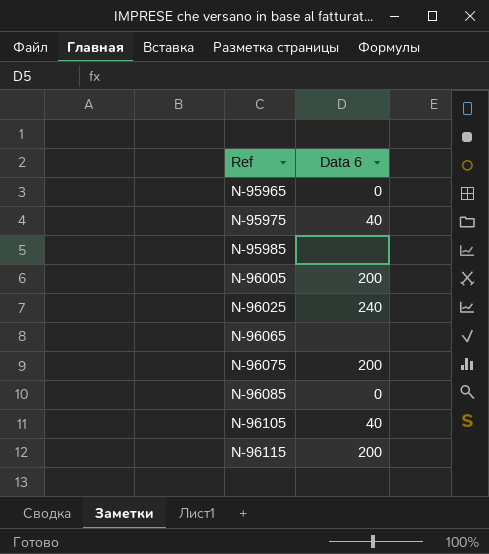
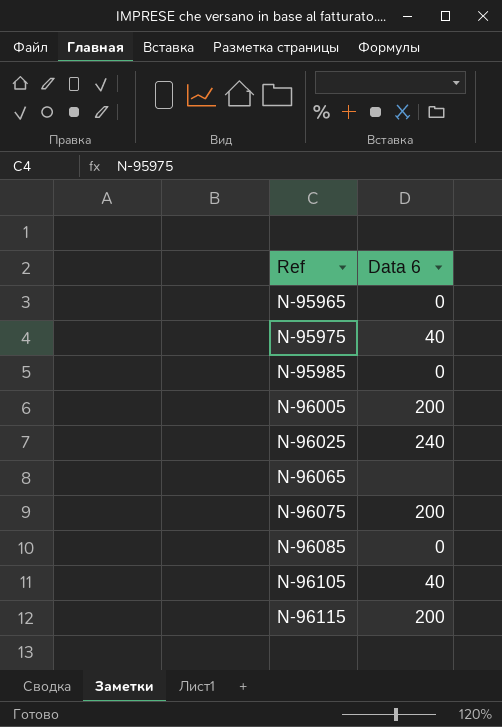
N-95985 | Data 6: none -> 0

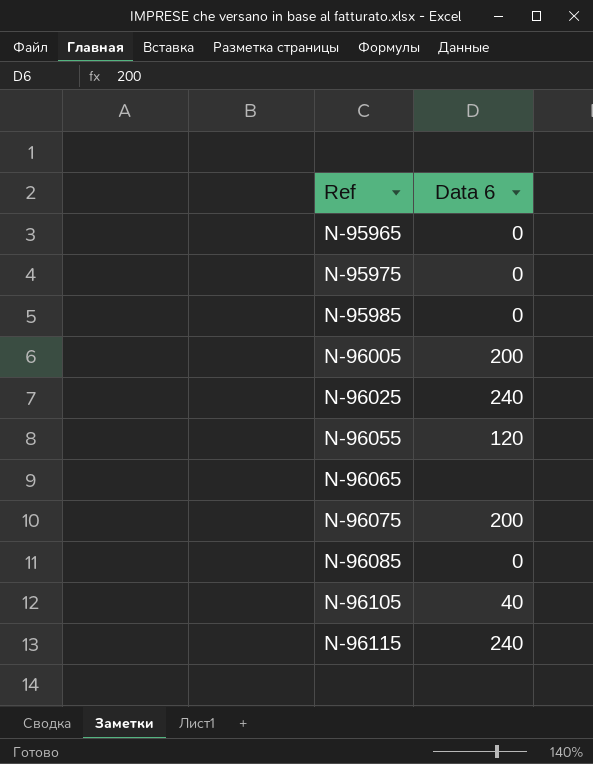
N-95975 | Data 6: 40 -> 0
row N-96055: none -> 120
N-96115 | Data 6: 200 -> 240

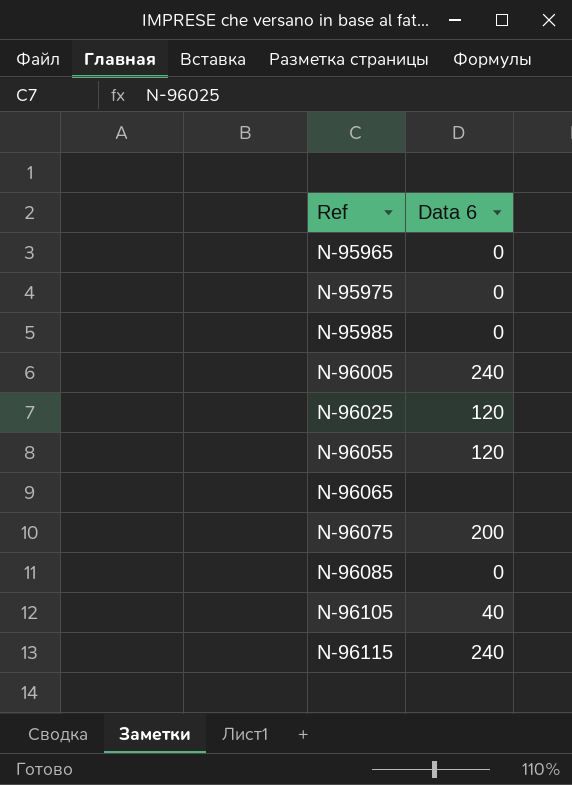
N-96005 | Data 6: 200 -> 240
N-96025 | Data 6: 240 -> 120

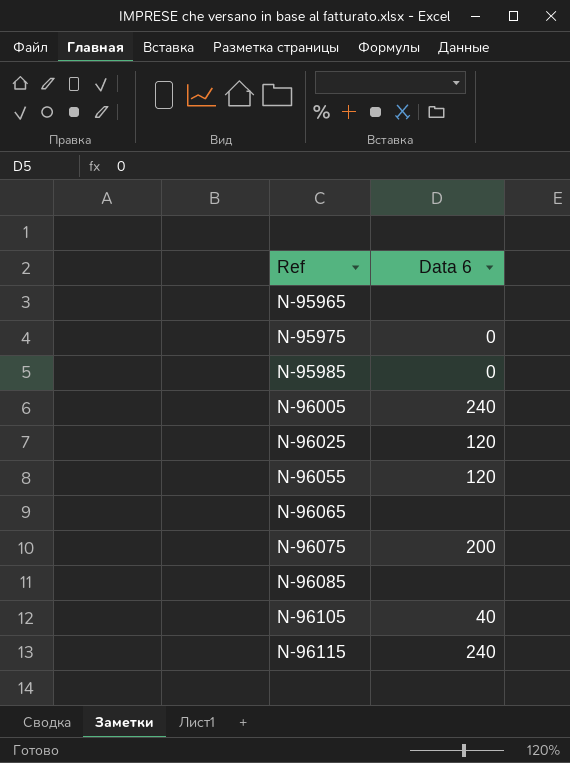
N-95965 | Data 6: 0 -> none
N-96085 | Data 6: 0 -> none

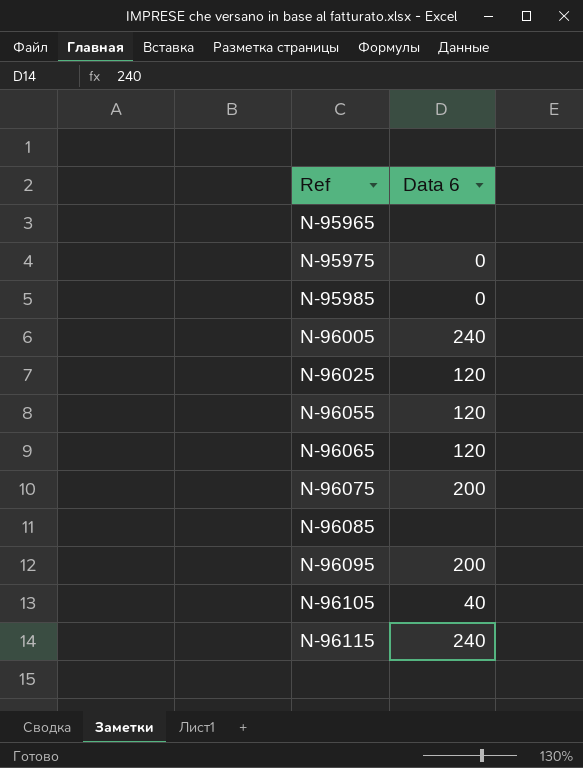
N-96065 | Data 6: none -> 120
row N-96095: none -> 200

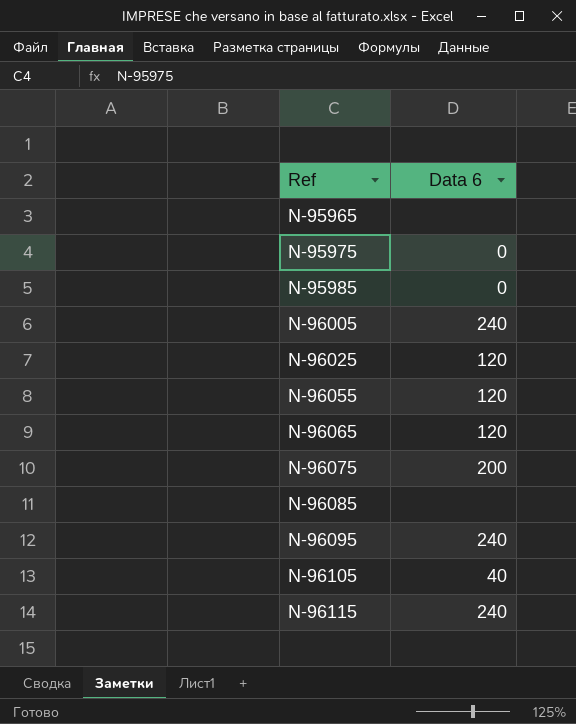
N-96095 | Data 6: 200 -> 240

